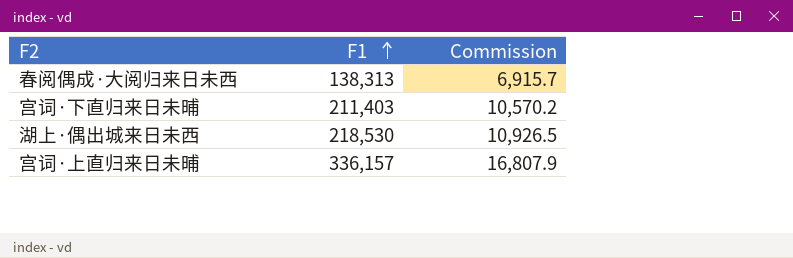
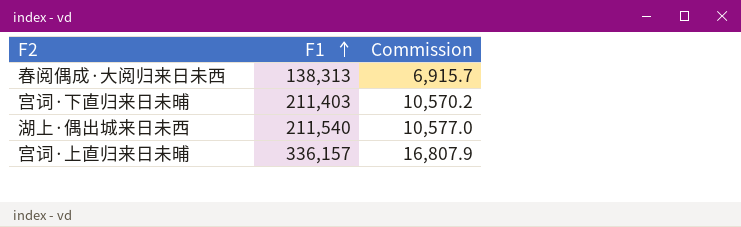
湖上·偶出城来日未西 | F1: 218,530 -> 211,540
湖上·偶出城来日未西 | Commission: 10,926.5 -> 10,577.0

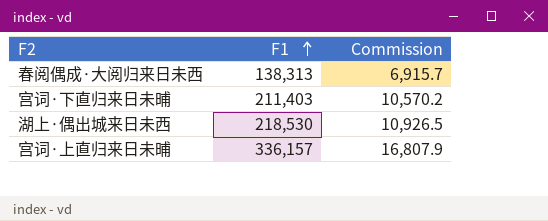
湖上·偶出城来日未西 | F1: 211,540 -> 218,530
湖上·偶出城来日未西 | Commission: 10,577.0 -> 10,926.5

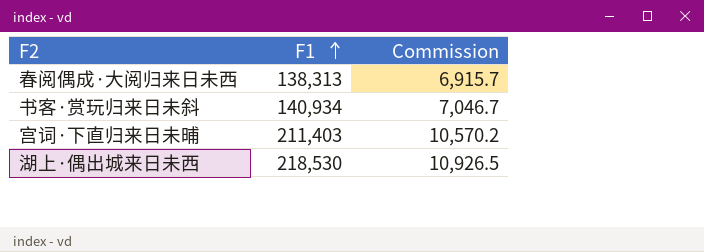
row 宫词·上直归来日未晡: 336,157 | 16,807.9 -> none
row 书客·赏玩归来日未斜: none -> 140,934 | 7,046.7

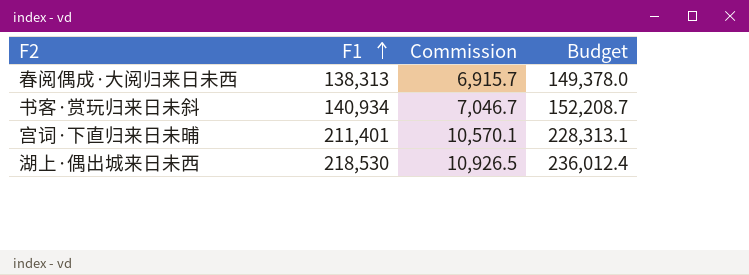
column Budget | formula: none -> [F1] * 1.08
宫词·下直归来日未晡 | F1: 211,403 -> 211,401
宫词·下直归来日未晡 | Commission: 10,570.2 -> 10,570.1

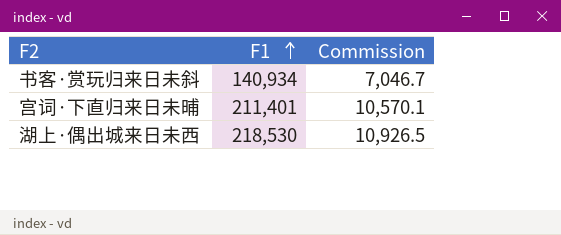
column Budget | formula: [F1] * 1.08 -> none
row 春阅偶成·大阅归来日未西: 138,313 | 6,915.7 | 149,378.0 -> none

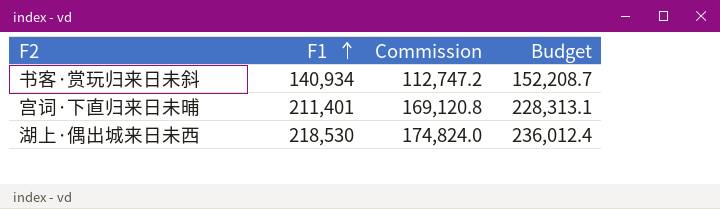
column Commission | formula: [F1] * 0.05 -> [F1] * 0.8
column Budget | formula: none -> [F1] * 1.08

